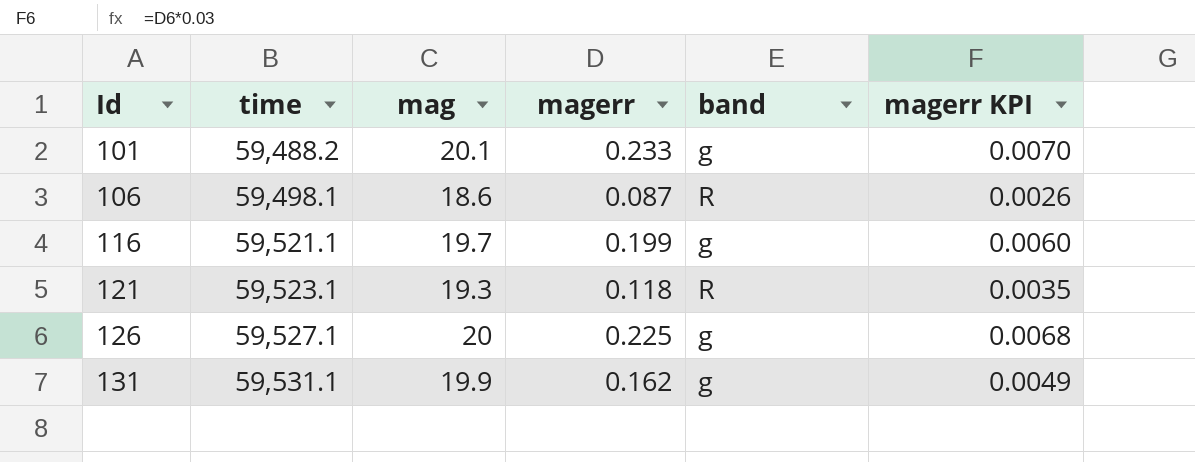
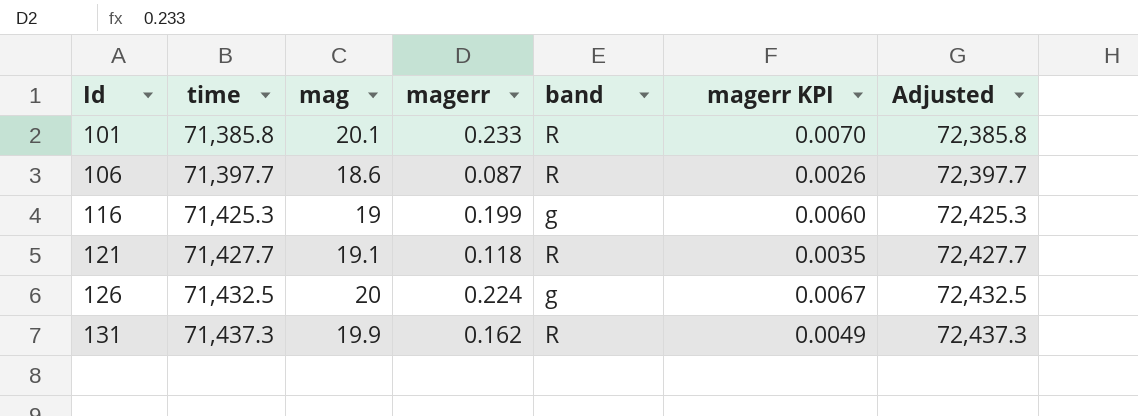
column Adjusted | formula: none -> [time] + 1000
101 | time: 59,488.2 -> 71,385.8
101 | band: g -> R
106 | time: 59,498.1 -> 71,397.7
116 | time: 59,521.1 -> 71,425.3
116 | mag: 19.7 -> 19
121 | time: 59,523.1 -> 71,427.7
121 | mag: 19.3 -> 19.1
126 | time: 59,527.1 -> 71,432.5
126 | magerr: 0.225 -> 0.224
126 | magerr KPI: 0.0068 -> 0.0067
131 | time: 59,531.1 -> 71,437.3
131 | band: g -> R

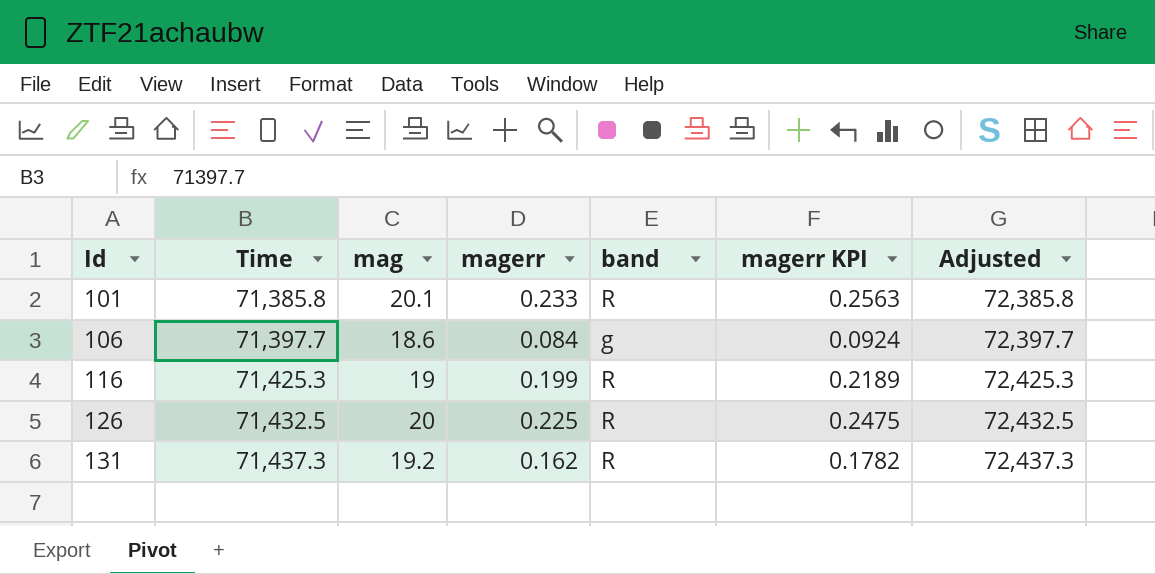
column name: time -> Time
column magerr KPI | formula: [magerr] * 0.03 -> [magerr] * 1.1
row 121: 71,427.7 | 19.1 | 0.118 | R | 0.0035 | 72,427.7 -> none
106 | magerr: 0.087 -> 0.084
106 | band: R -> g
116 | band: g -> R
126 | magerr: 0.224 -> 0.225
126 | band: g -> R
131 | mag: 19.9 -> 19.2

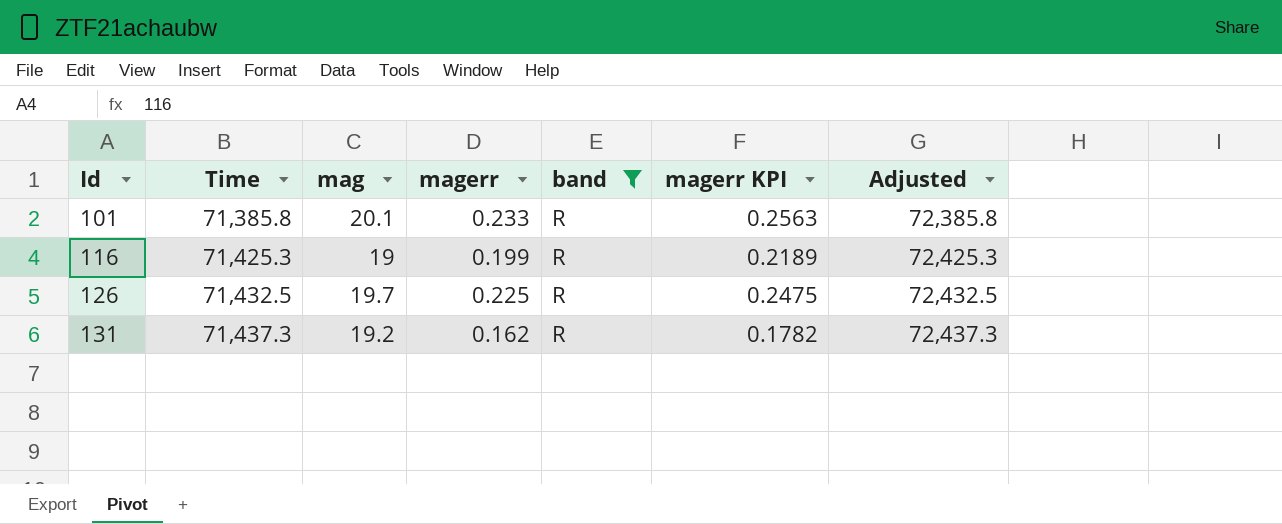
filter: none -> band = R
126 | mag: 20 -> 19.7

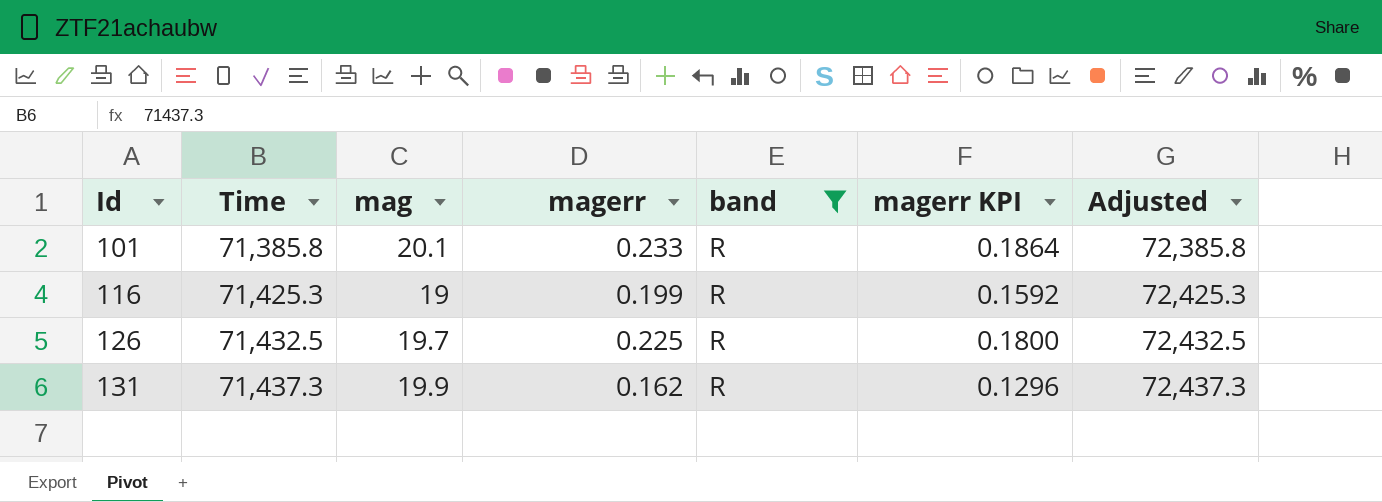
column magerr KPI | formula: [magerr] * 1.1 -> [magerr] * 0.8
131 | mag: 19.2 -> 19.9

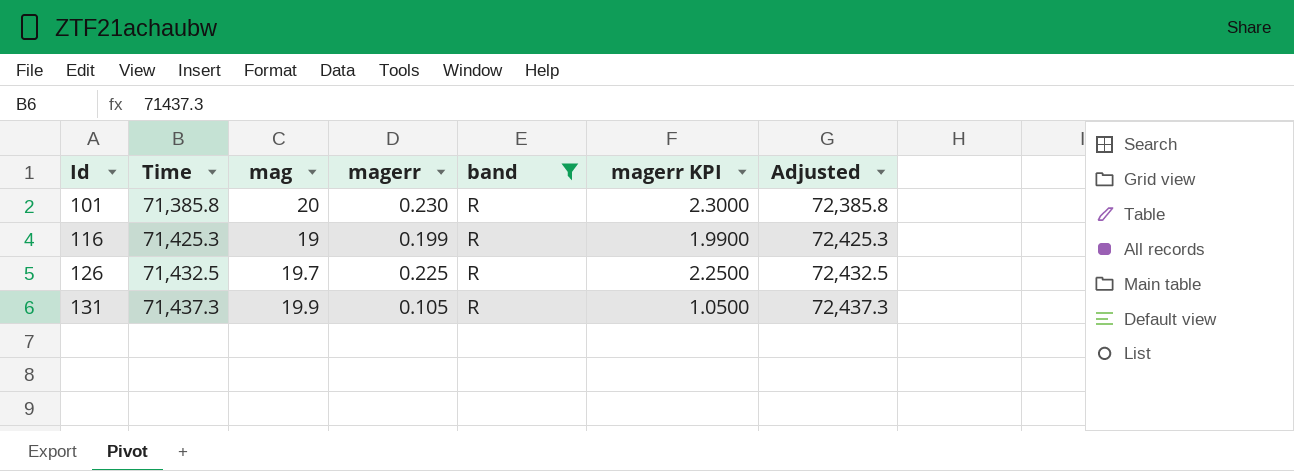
column magerr KPI | formula: [magerr] * 0.8 -> [magerr] * 10
101 | mag: 20.1 -> 20
101 | magerr: 0.233 -> 0.230
131 | magerr: 0.162 -> 0.105

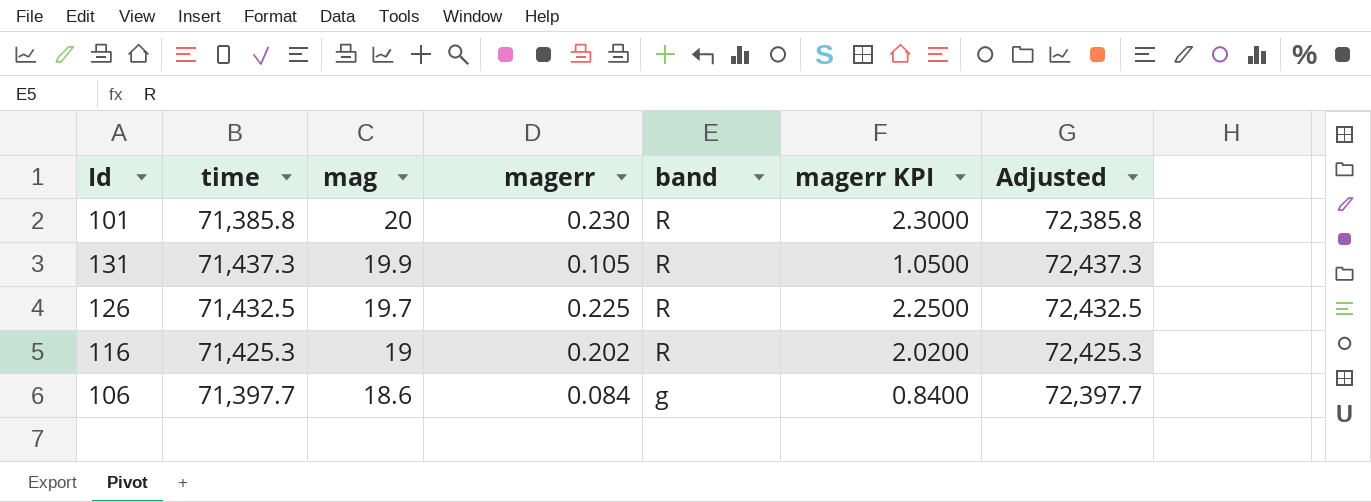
filter: band = R -> none
row order: Id ascending -> mag descending
column name: Time -> time
116 | magerr: 0.199 -> 0.202
116 | magerr KPI: 1.9900 -> 2.0200

